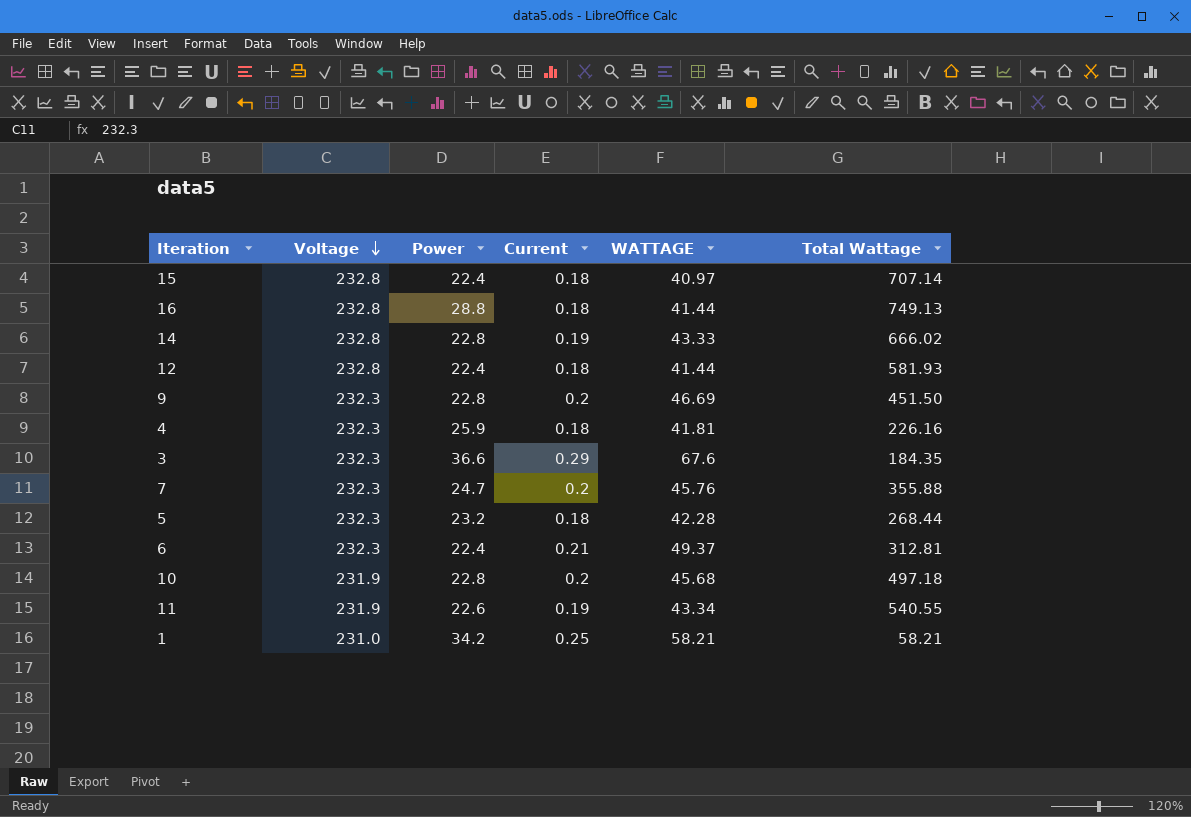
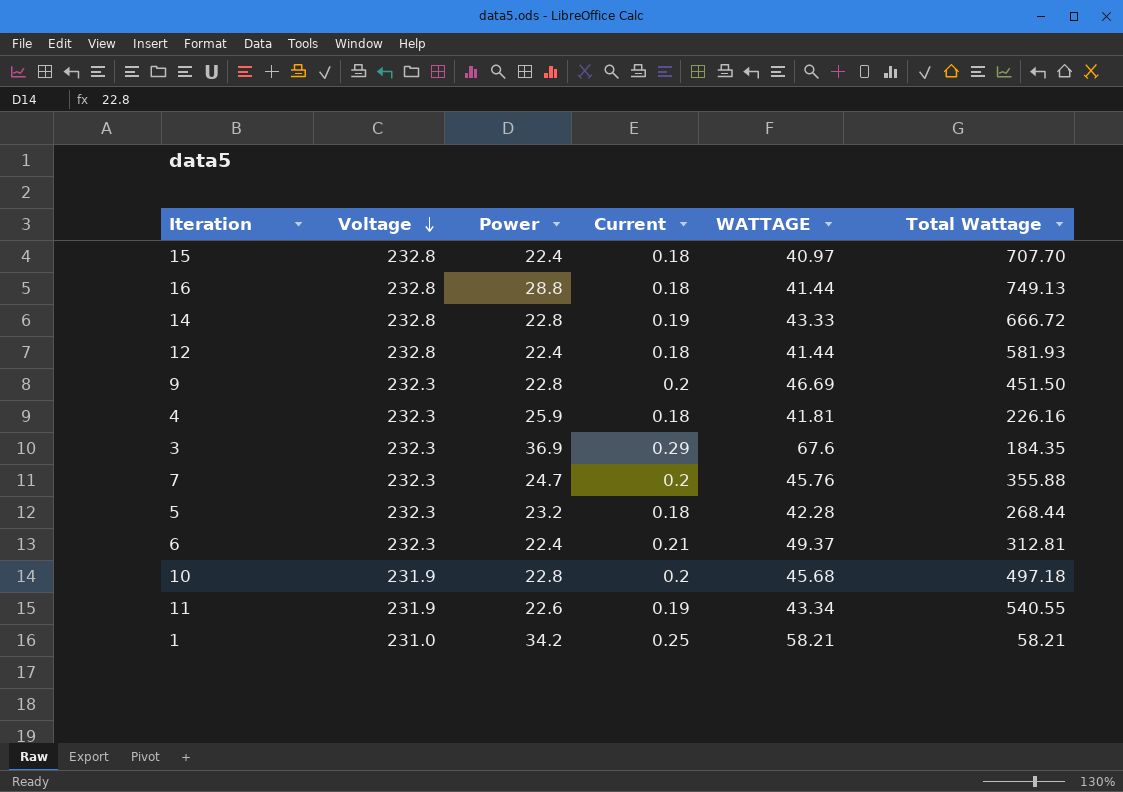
15 | Total Wattage: 707.14 -> 707.70
14 | Total Wattage: 666.02 -> 666.72
3 | Power: 36.6 -> 36.9

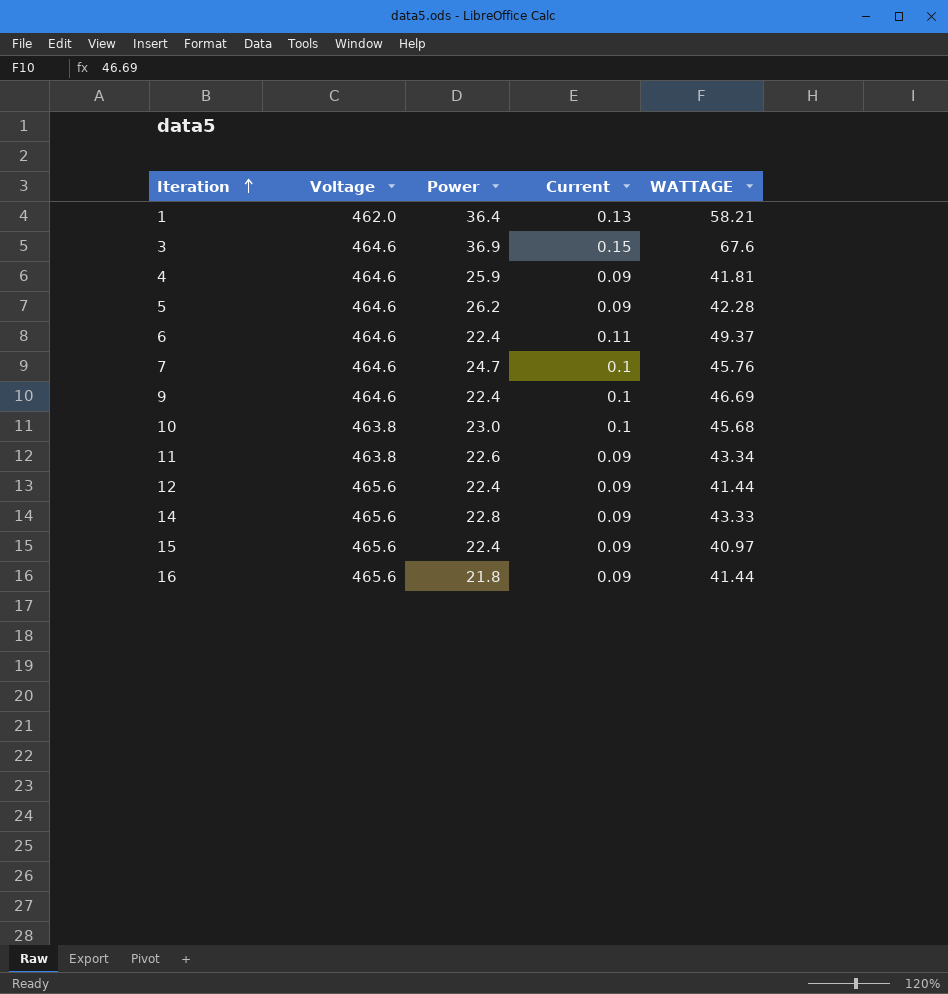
row order: Voltage descending -> Iteration ascending
column Total Wattage | position: 6 -> none
1 | Voltage: 231.0 -> 462.0
1 | Power: 34.2 -> 36.4
1 | Current: 0.25 -> 0.13
3 | Voltage: 232.3 -> 464.6
3 | Current: 0.29 -> 0.15
4 | Voltage: 232.3 -> 464.6
4 | Current: 0.18 -> 0.09
5 | Voltage: 232.3 -> 464.6
5 | Power: 23.2 -> 26.2
5 | Current: 0.18 -> 0.09
6 | Voltage: 232.3 -> 464.6
6 | Current: 0.21 -> 0.11
7 | Voltage: 232.3 -> 464.6
7 | Current: 0.2 -> 0.1
9 | Voltage: 232.3 -> 464.6
9 | Power: 22.8 -> 22.4
9 | Current: 0.2 -> 0.1
10 | Voltage: 231.9 -> 463.8
10 | Power: 22.8 -> 23.0
10 | Current: 0.2 -> 0.1
11 | Voltage: 231.9 -> 463.8
11 | Current: 0.19 -> 0.09
12 | Voltage: 232.8 -> 465.6
12 | Current: 0.18 -> 0.09
14 | Voltage: 232.8 -> 465.6
14 | Current: 0.19 -> 0.09
15 | Voltage: 232.8 -> 465.6
15 | Current: 0.18 -> 0.09
16 | Voltage: 232.8 -> 465.6
16 | Power: 28.8 -> 21.8
16 | Current: 0.18 -> 0.09

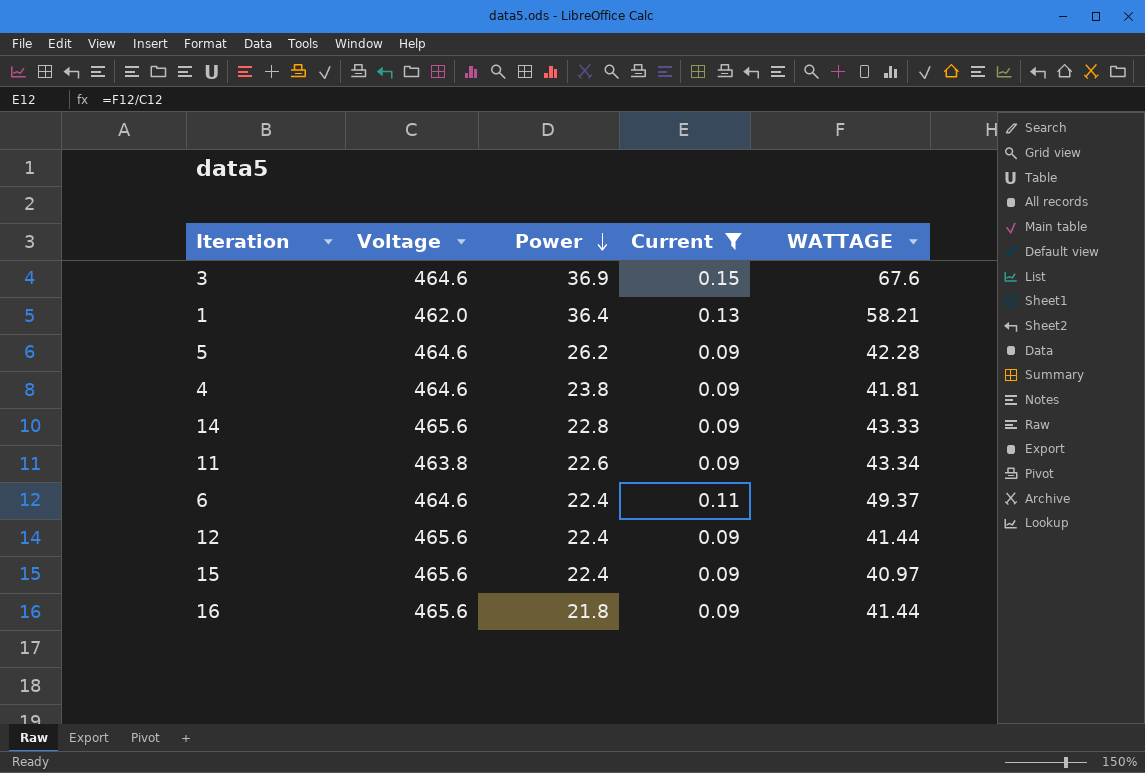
filter: none -> Current != 0.1
row order: Iteration ascending -> Power descending
4 | Power: 25.9 -> 23.8

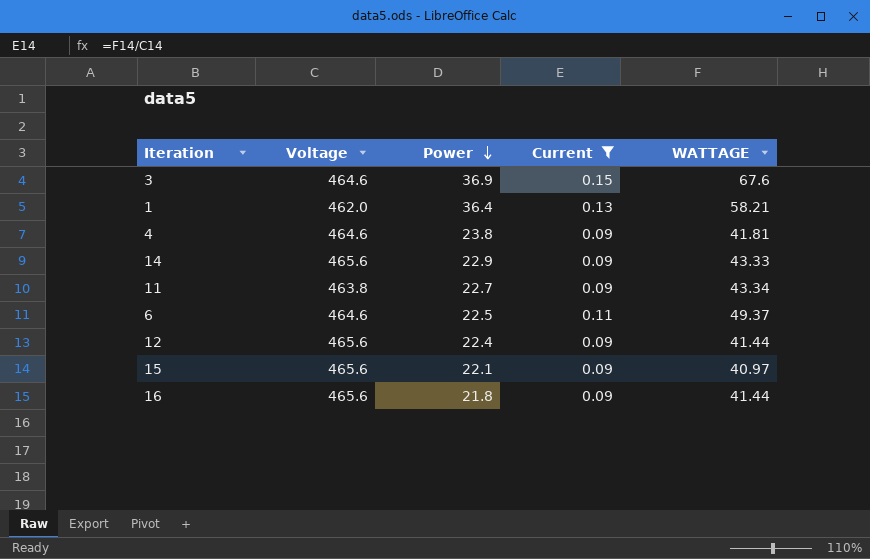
row 5: 464.6 | 26.2 | 0.09 | 42.28 -> none
14 | Power: 22.8 -> 22.9
11 | Power: 22.6 -> 22.7
6 | Power: 22.4 -> 22.5
15 | Power: 22.4 -> 22.1

